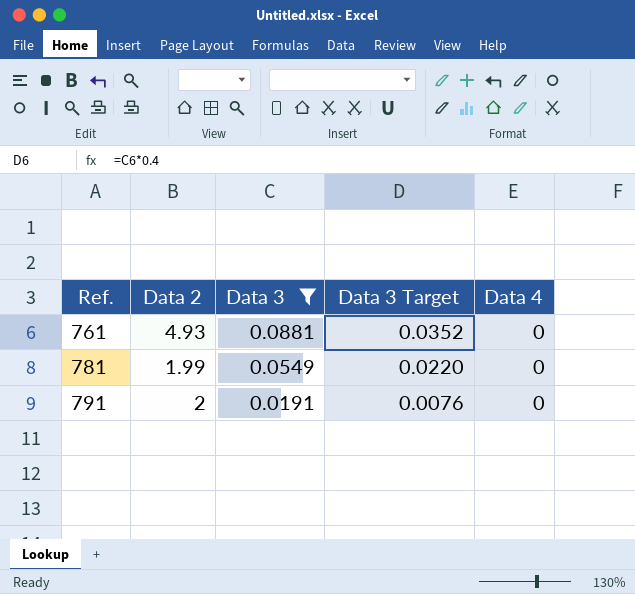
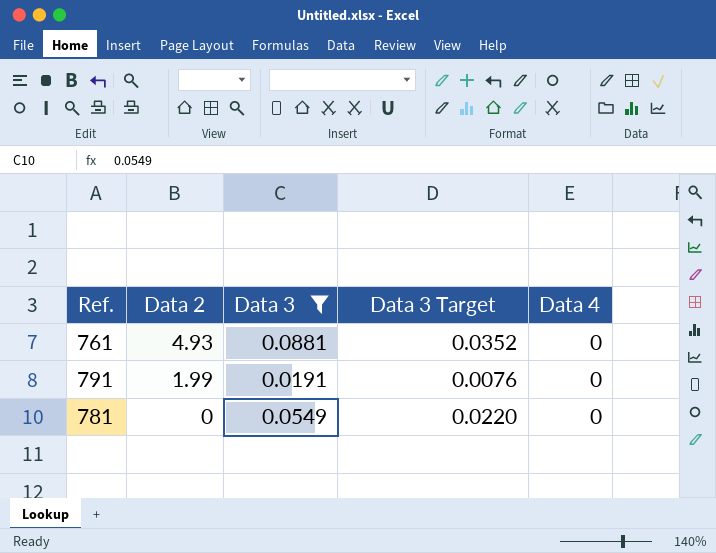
row order: Ref. ascending -> Data 2 descending
791 | Data 2: 2 -> 1.99
781 | Data 2: 1.99 -> 0

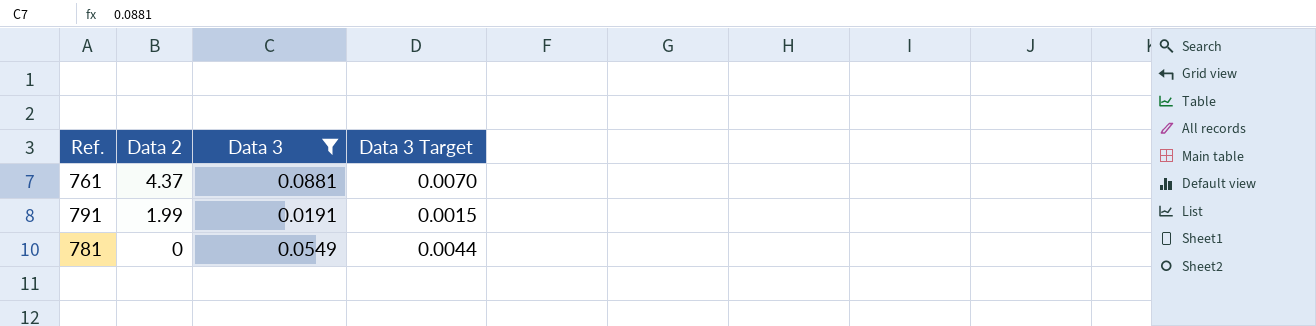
column Data 4 | position: 5 -> none
column Data 3 Target | formula: [Data 3] * 0.4 -> [Data 3] * 0.08
761 | Data 2: 4.93 -> 4.37

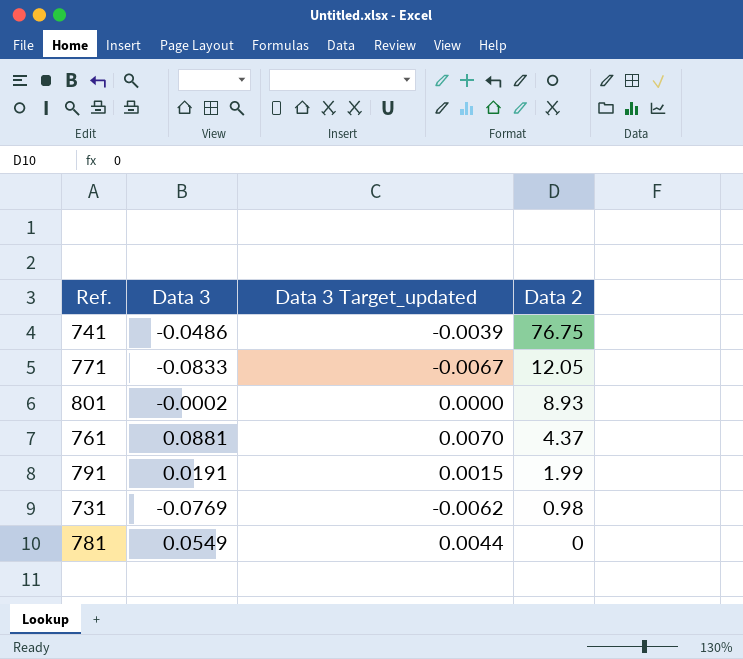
filter: Data 3 >= 0.0191 -> none
column name: Data 3 Target -> Data 3 Target_updated
column Data 2 | position: 2 -> 4

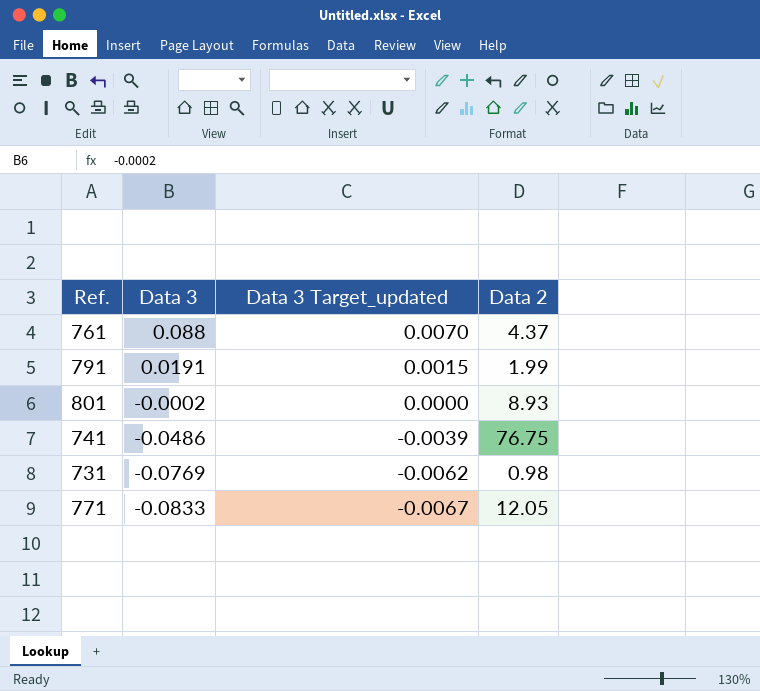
row order: Data 2 descending -> Data 3 descending
row 781: 0.0549 | 0.0044 | 0 -> none
761 | Data 3: 0.0881 -> 0.088

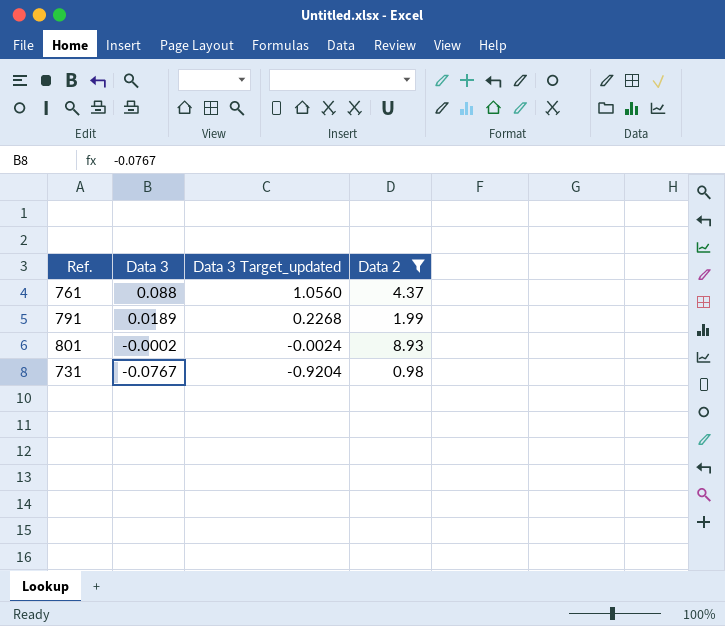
filter: none -> Data 2 <= 8.93
column Data 3 Target_updated | formula: [Data 3] * 0.08 -> [Data 3] * 12
791 | Data 3: 0.0191 -> 0.0189
731 | Data 3: -0.0769 -> -0.0767

